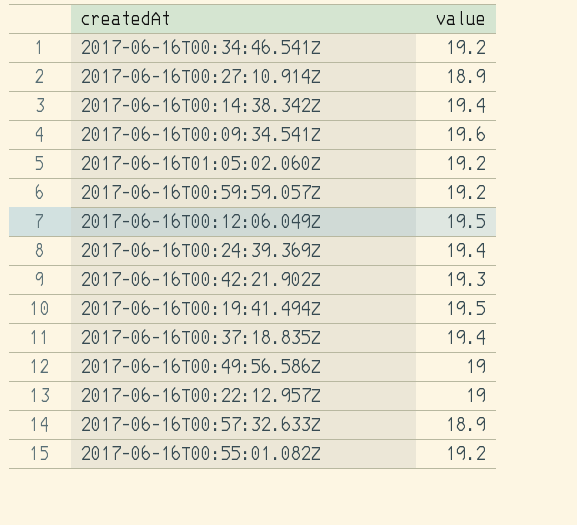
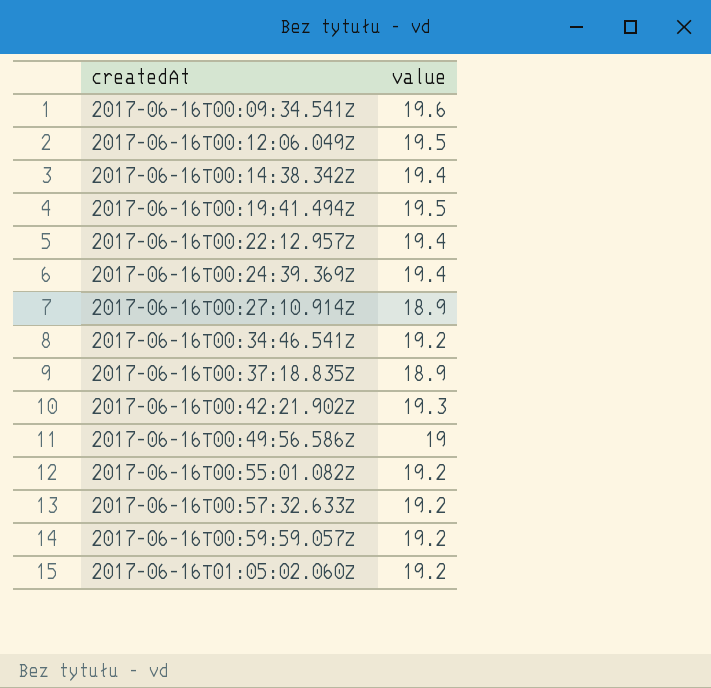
row order: none -> createdAt ascending
2017-06-16T00:22:12.957Z | value: 19 -> 19.4
2017-06-16T00:37:18.835Z | value: 19.4 -> 18.9
2017-06-16T00:57:32.633Z | value: 18.9 -> 19.2

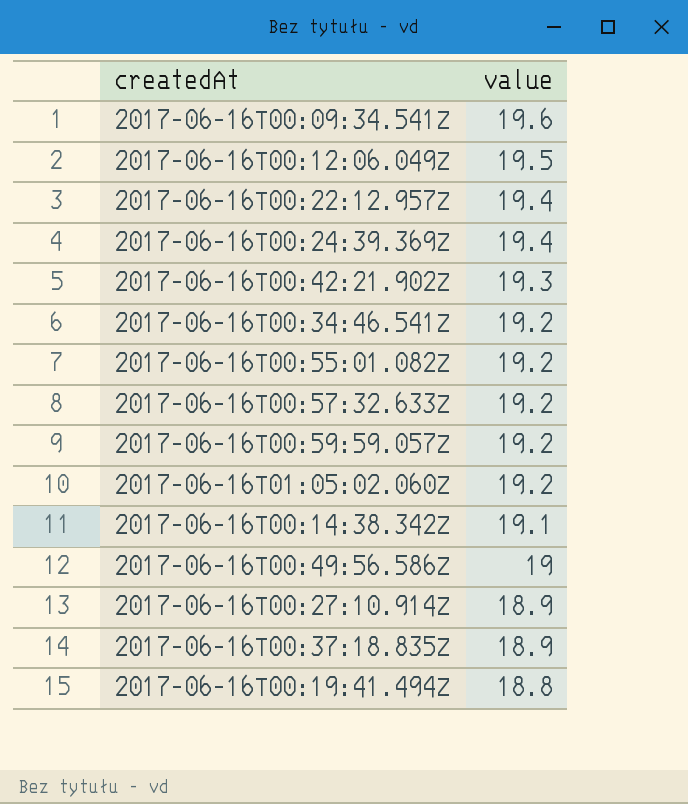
row order: createdAt ascending -> value descending
2017-06-16T00:14:38.342Z | value: 19.4 -> 19.1
2017-06-16T00:19:41.494Z | value: 19.5 -> 18.8

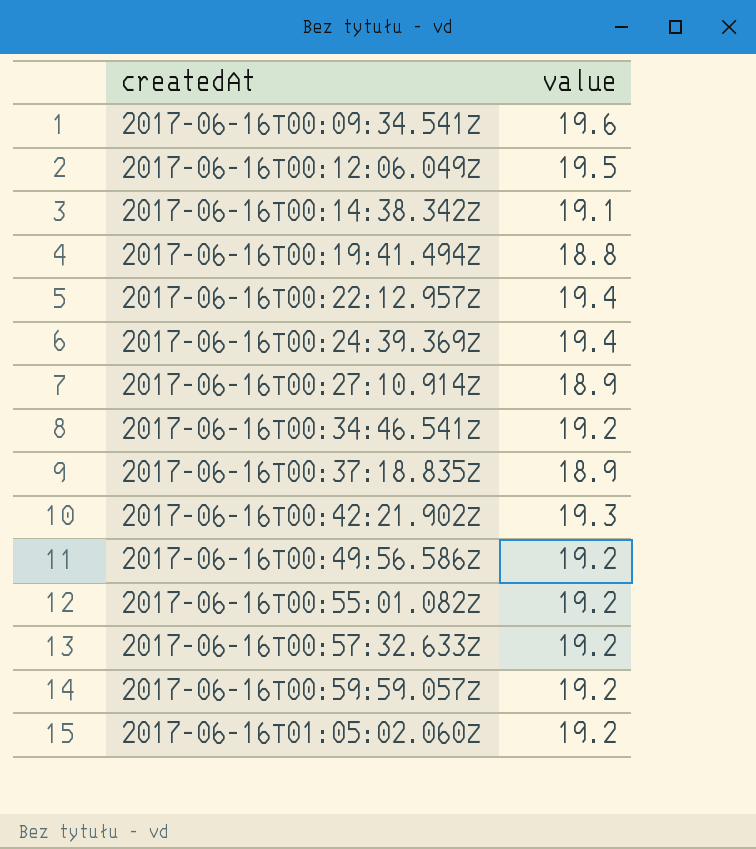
row order: value descending -> createdAt ascending
2017-06-16T00:49:56.586Z | value: 19 -> 19.2

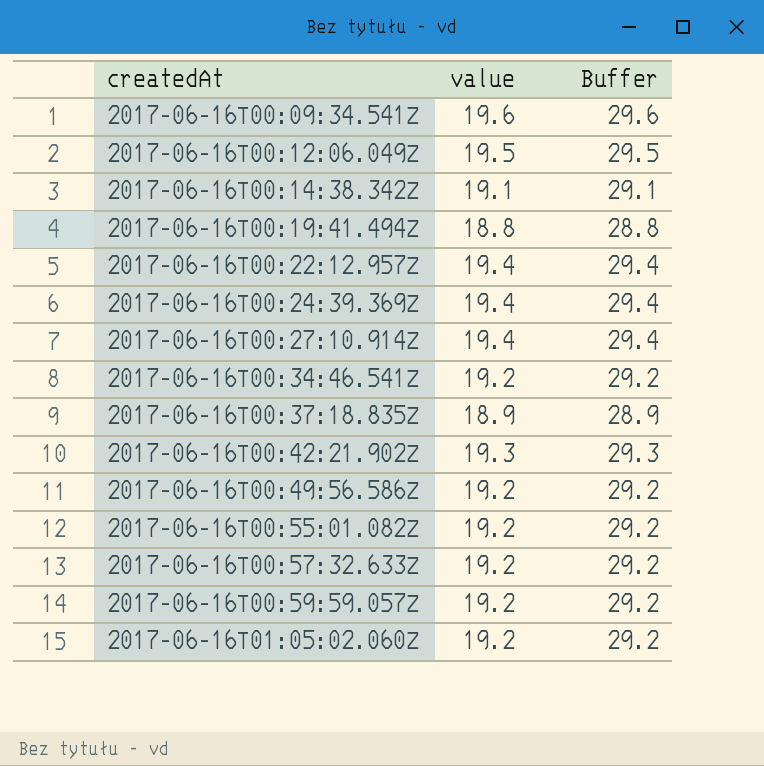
column Buffer | formula: none -> [value] + 10
2017-06-16T00:27:10.914Z | value: 18.9 -> 19.4

